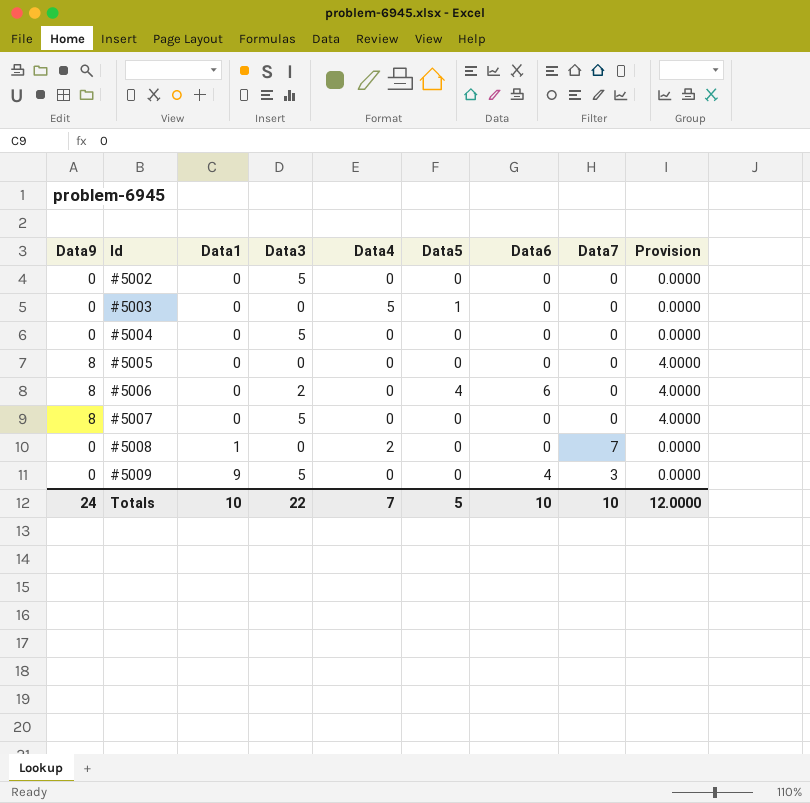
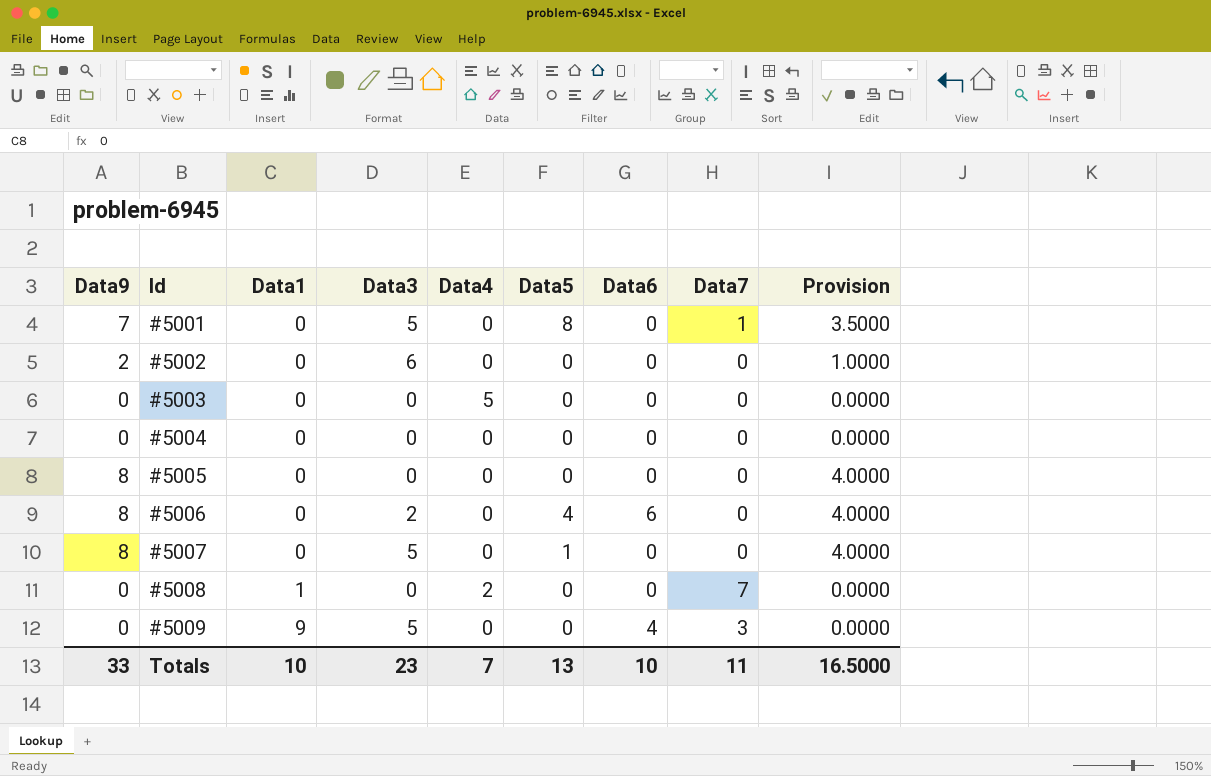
row #5001: none -> 7 | 0 | 5 | 0 | 8 | 0 | 1 | 3.5000
#5002 | Data9: 0 -> 2
#5002 | Data3: 5 -> 6
#5002 | Provision: 0.0000 -> 1.0000
#5003 | Data5: 1 -> 0
#5004 | Data3: 5 -> 0
#5007 | Data5: 0 -> 1
Totals | Data9: 24 -> 33
Totals | Data3: 22 -> 23
Totals | Data5: 5 -> 13
Totals | Data7: 10 -> 11
Totals | Provision: 12.0000 -> 16.5000

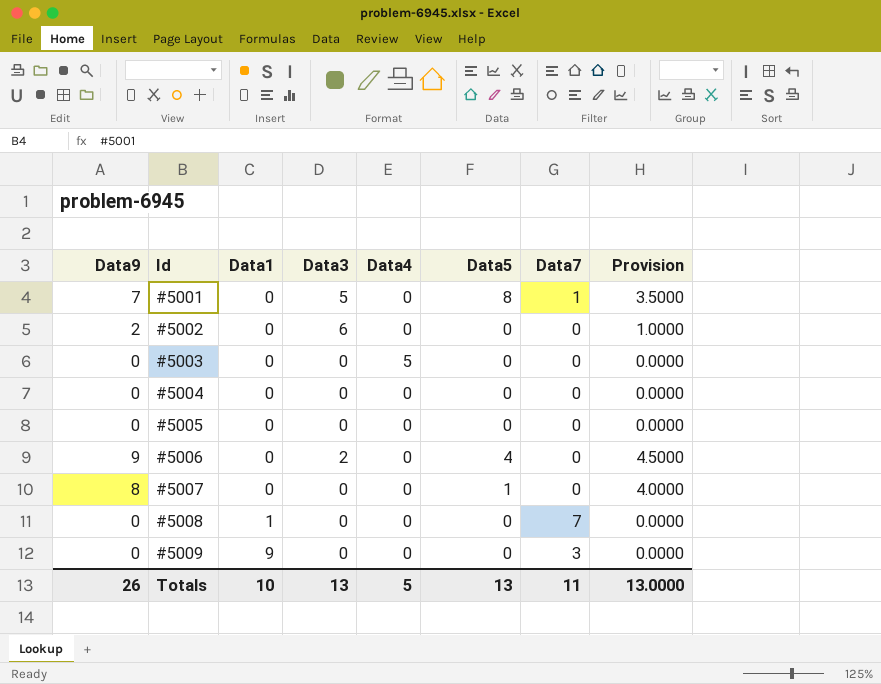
column Data6 | position: 7 -> none
#5005 | Data9: 8 -> 0
#5005 | Provision: 4.0000 -> 0.0000
#5006 | Data9: 8 -> 9
#5006 | Provision: 4.0000 -> 4.5000
#5007 | Data3: 5 -> 0
#5008 | Data4: 2 -> 0
#5009 | Data3: 5 -> 0
Totals | Data9: 33 -> 26
Totals | Data3: 23 -> 13
Totals | Data4: 7 -> 5
Totals | Provision: 16.5000 -> 13.0000

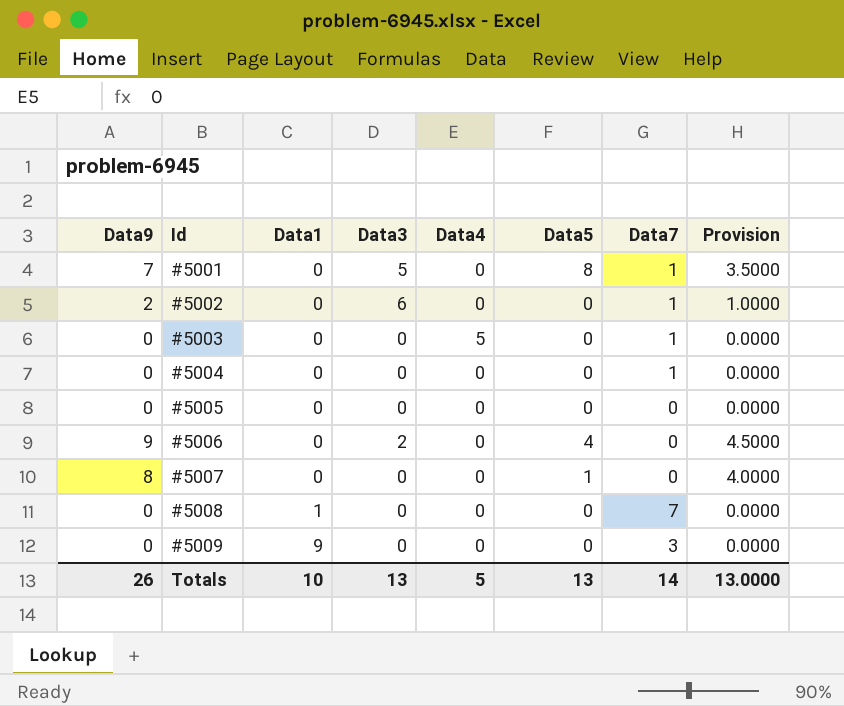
#5002 | Data7: 0 -> 1
#5003 | Data7: 0 -> 1
#5004 | Data7: 0 -> 1
Totals | Data7: 11 -> 14

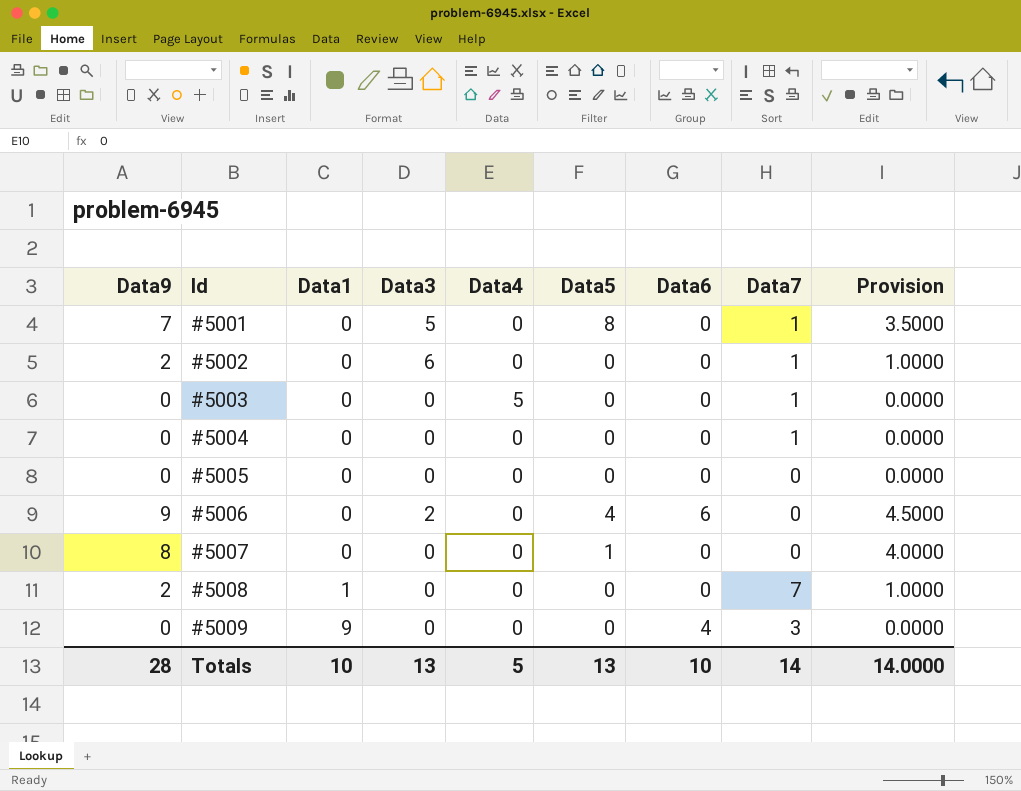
column Data6 | position: none -> 7
#5008 | Data9: 0 -> 2
#5008 | Provision: 0.0000 -> 1.0000
Totals | Data9: 26 -> 28
Totals | Provision: 13.0000 -> 14.0000

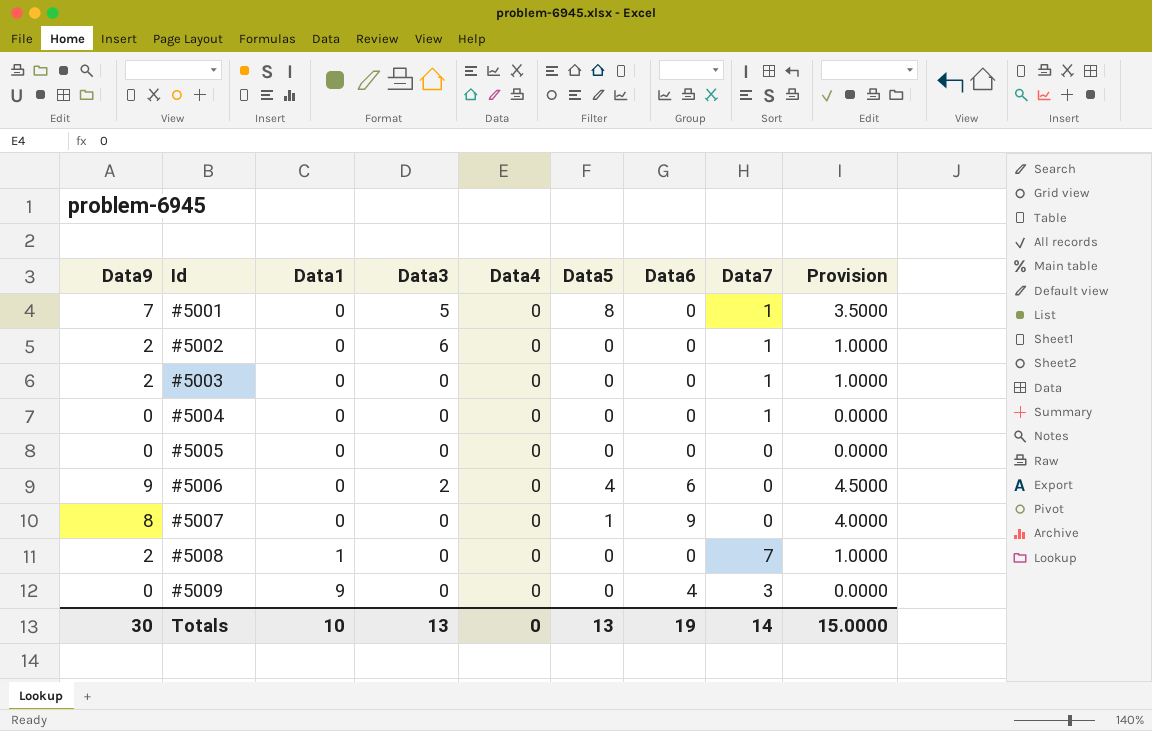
#5003 | Data9: 0 -> 2
#5003 | Data4: 5 -> 0
#5003 | Provision: 0.0000 -> 1.0000
#5007 | Data6: 0 -> 9
Totals | Data9: 28 -> 30
Totals | Data4: 5 -> 0
Totals | Data6: 10 -> 19
Totals | Provision: 14.0000 -> 15.0000

